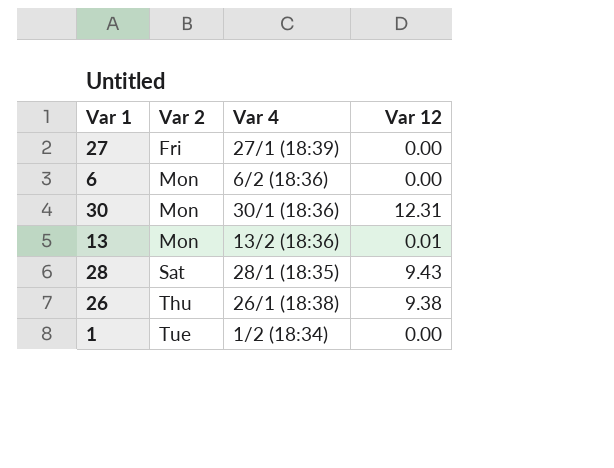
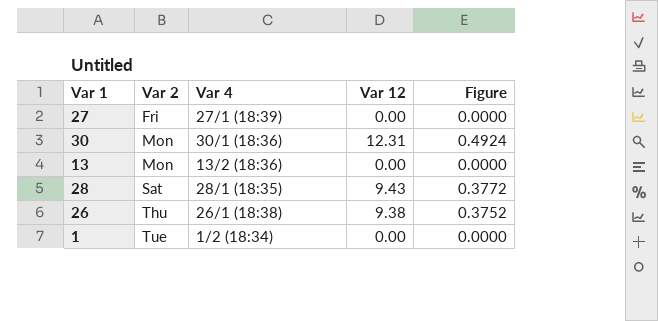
column Figure | formula: none -> [Var 12] * 0.04
row 6: Mon | 6/2 (18:36) | 0.00 -> none
13 | Var 12: 0.01 -> 0.00

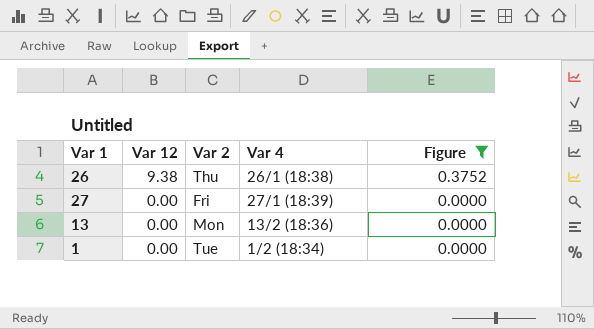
filter: none -> Figure <= 0.3752
row order: Var 2 ascending -> Var 12 descending
column Var 12 | position: 4 -> 2

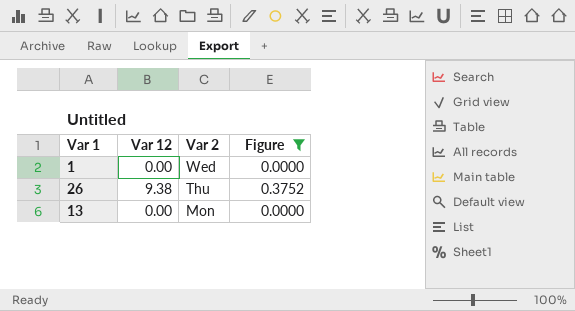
row order: Var 12 descending -> Var 2 descending
column Var 4 | position: 4 -> none
row 27: 0.00 | Fri | 27/1 (18:39) | 0.0000 -> none
1 | Var 2: Tue -> Wed

